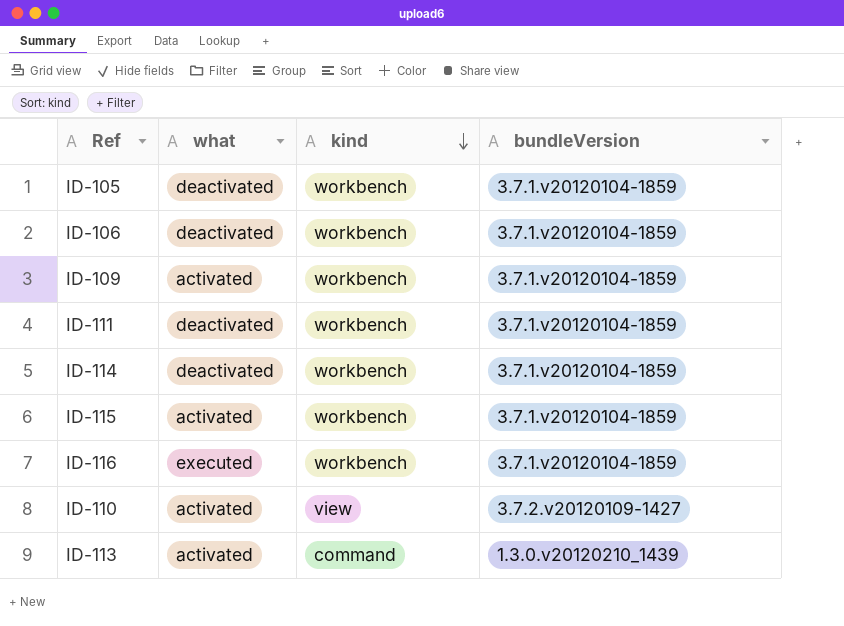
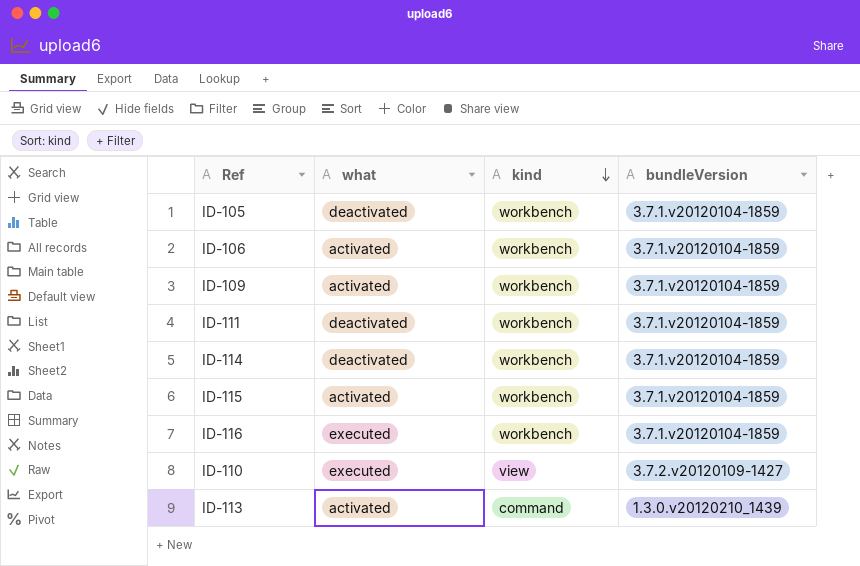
ID-106 | what: deactivated -> activated
ID-110 | what: activated -> executed

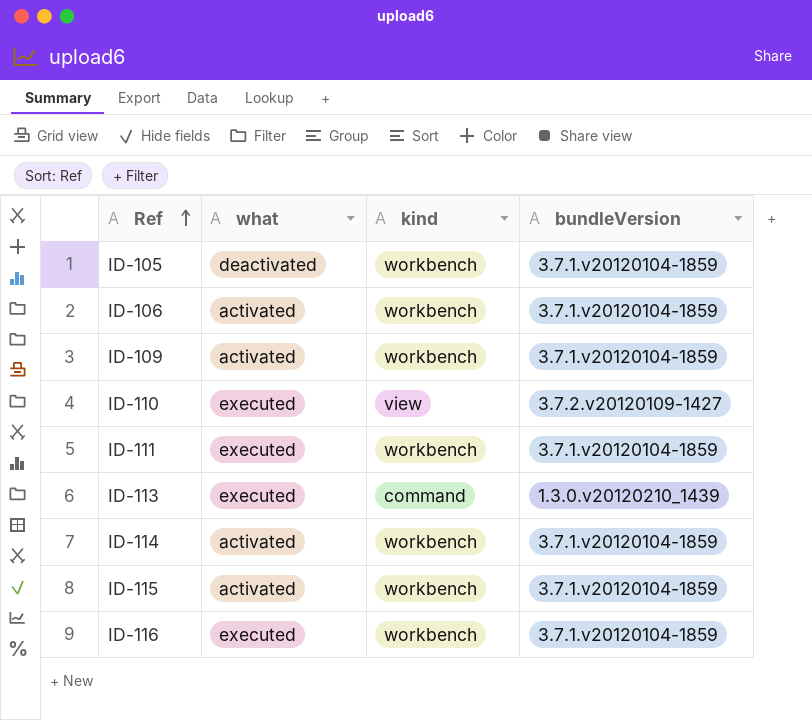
row order: kind descending -> Ref ascending
ID-111 | what: deactivated -> executed
ID-113 | what: activated -> executed
ID-114 | what: deactivated -> activated

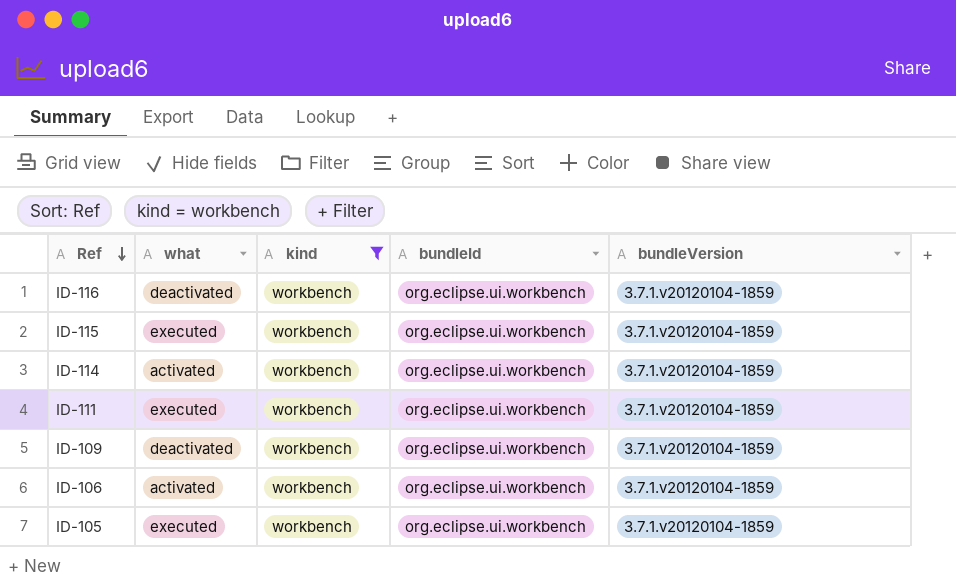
filter: none -> kind = workbench
row order: Ref ascending -> Ref descending
column bundleId | position: none -> 4
ID-116 | what: executed -> deactivated
ID-115 | what: activated -> executed
ID-109 | what: activated -> deactivated
ID-105 | what: deactivated -> executed

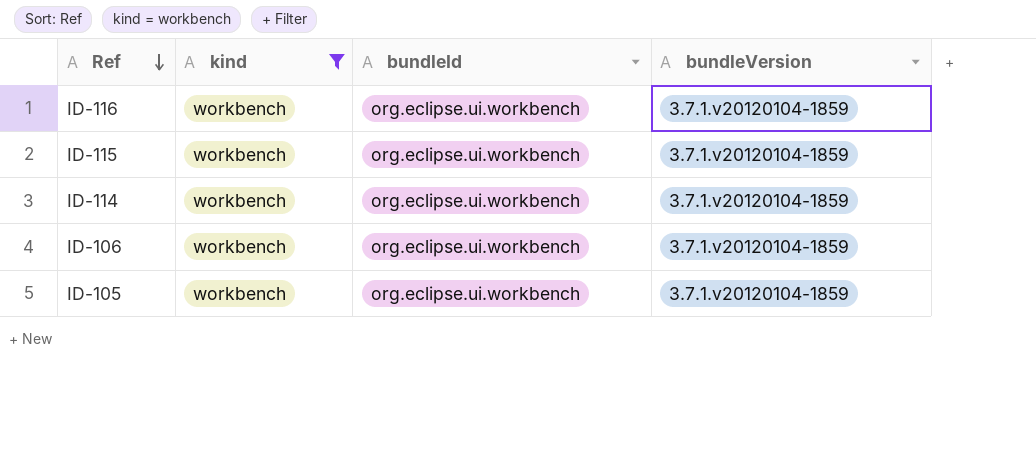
column what | position: 2 -> none
row ID-111: executed | workbench | org.eclipse.ui.workbench | 3.7.1.v20120104-1859 -> none
row ID-109: deactivated | workbench | org.eclipse.ui.workbench | 3.7.1.v20120104-1859 -> none

